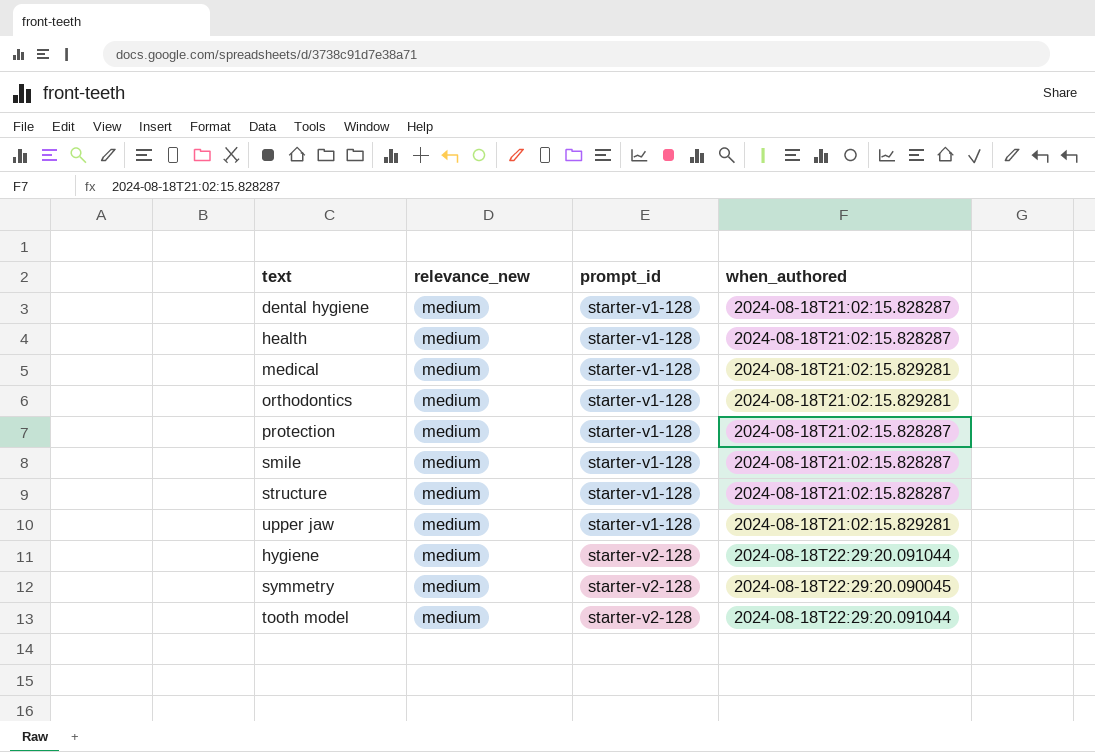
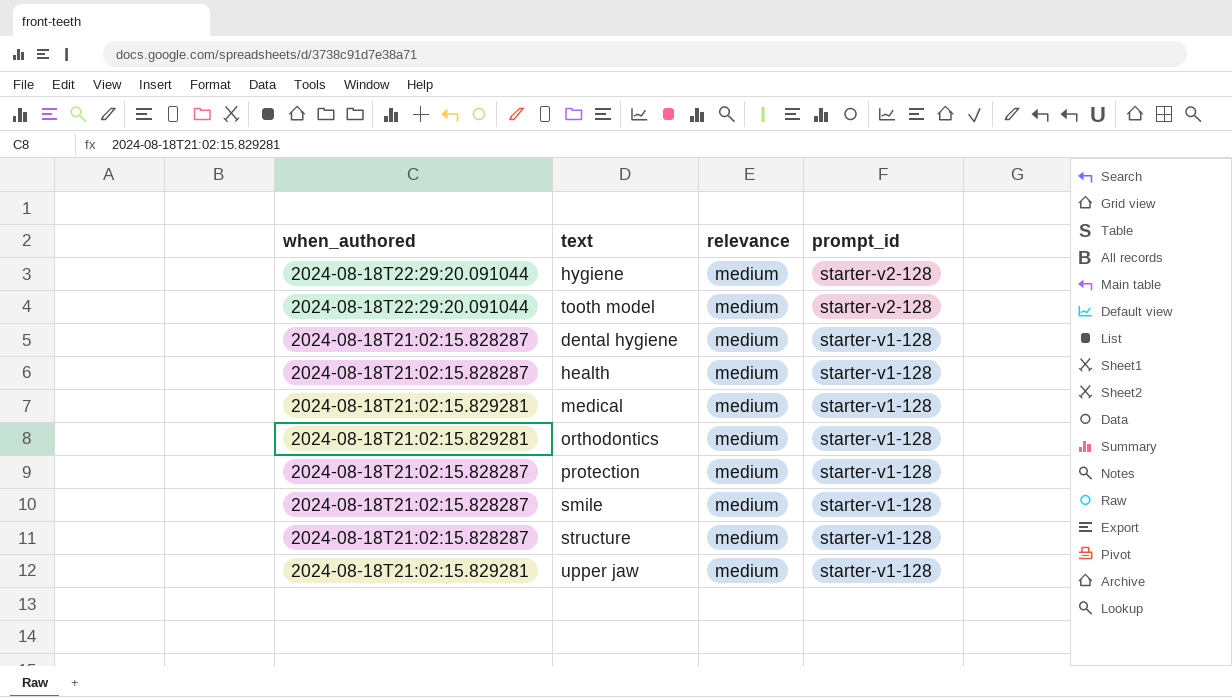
row order: prompt_id ascending -> prompt_id descending
column when_authored | position: 4 -> 1
column name: relevance_new -> relevance
row symmetry: medium | starter-v2-128 | 2024-08-18T22:29:20.090045 -> none

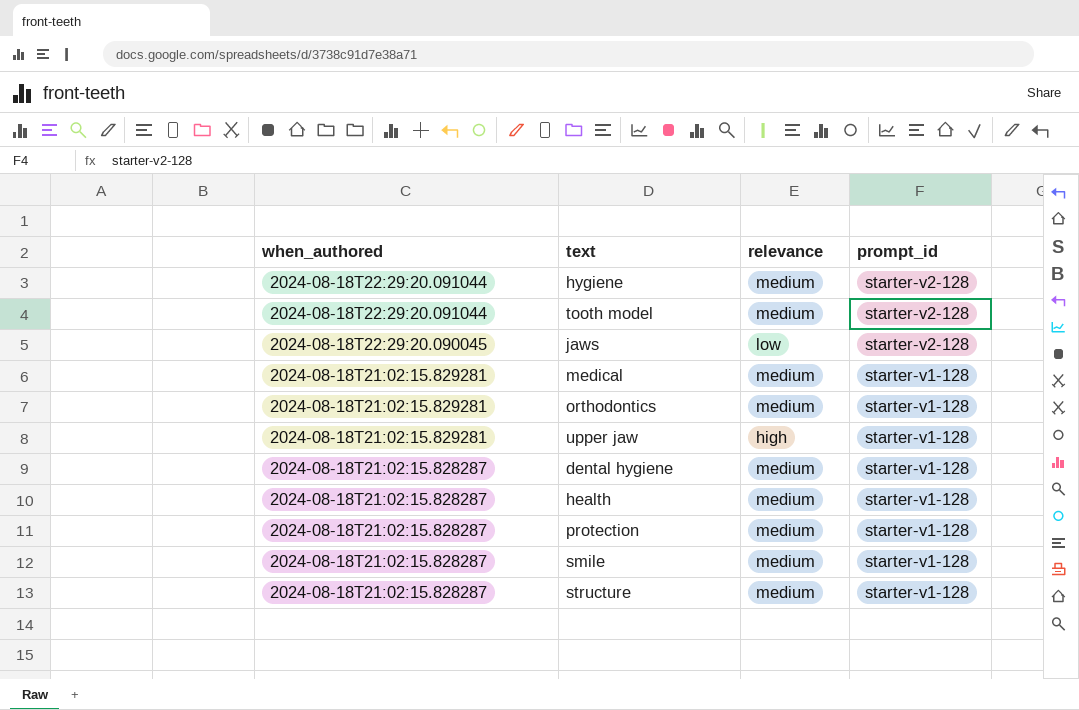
row order: prompt_id descending -> when_authored descending
row jaws: none -> 2024-08-18T22:29:20.090045 | low | starter-v2-128
upper jaw | relevance: medium -> high

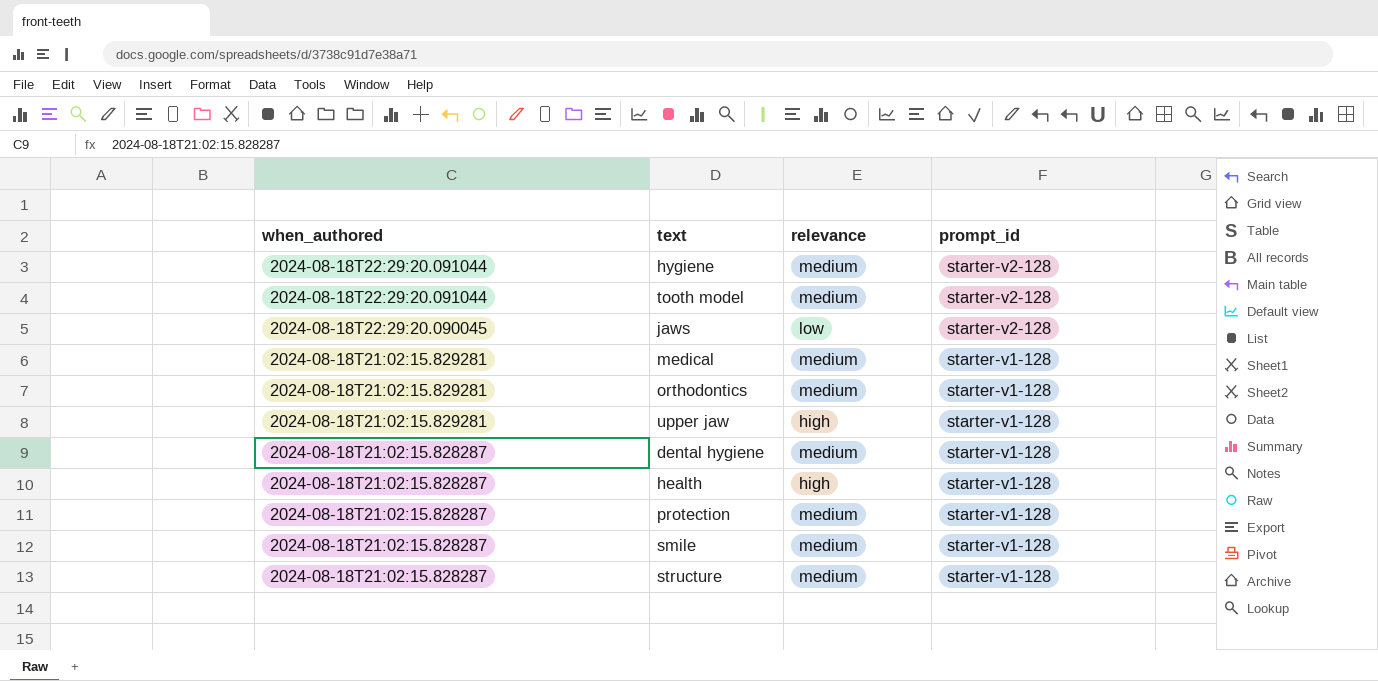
health | relevance: medium -> high

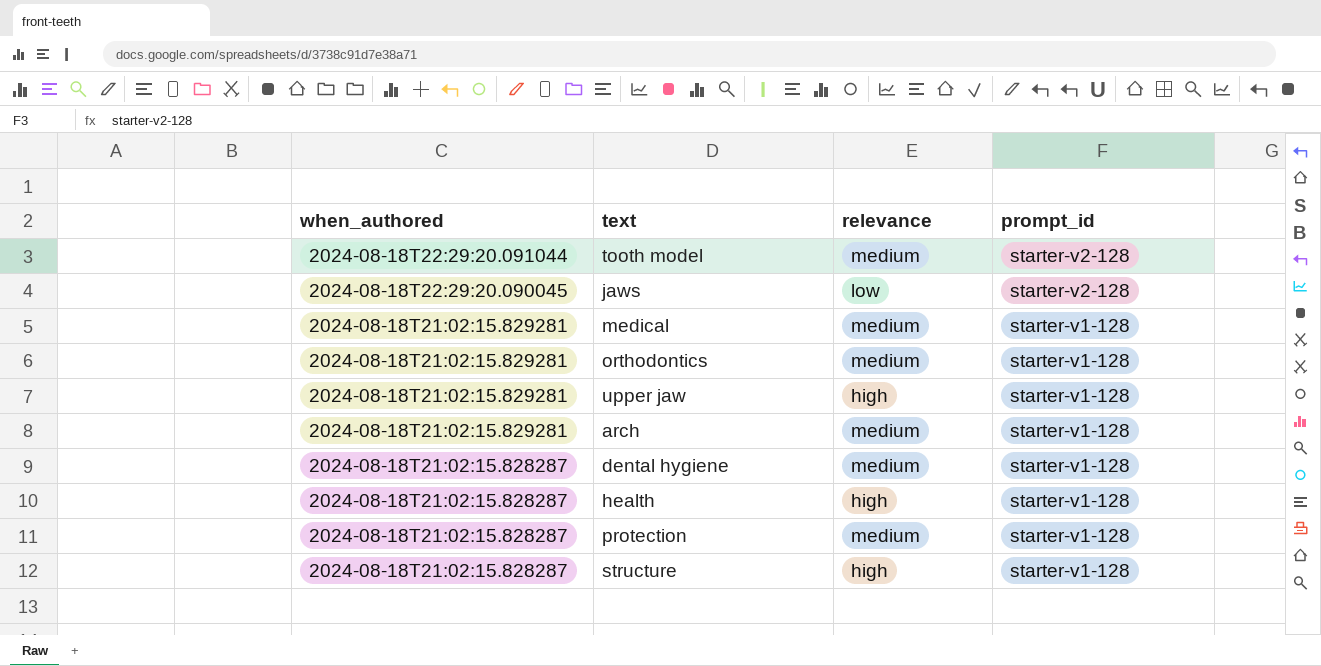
row hygiene: 2024-08-18T22:29:20.091044 | medium | starter-v2-128 -> none
row smile: 2024-08-18T21:02:15.828287 | medium | starter-v1-128 -> none
row arch: none -> 2024-08-18T21:02:15.829281 | medium | starter-v1-128
structure | relevance: medium -> high

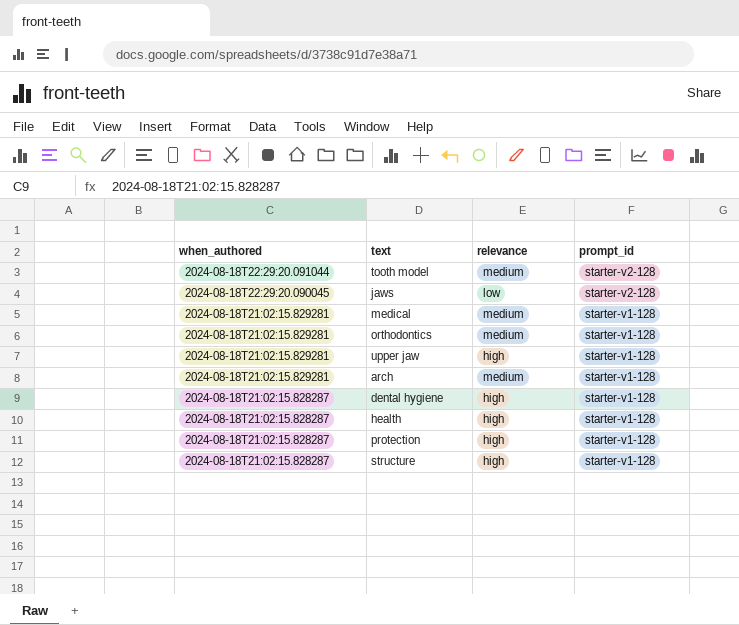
dental hygiene | relevance: medium -> high
protection | relevance: medium -> high

